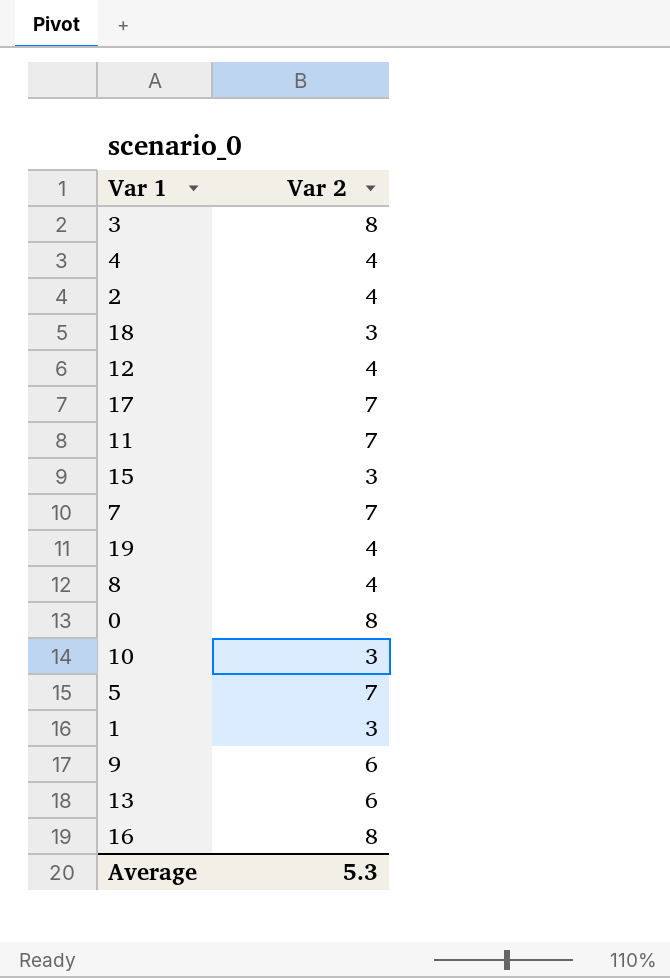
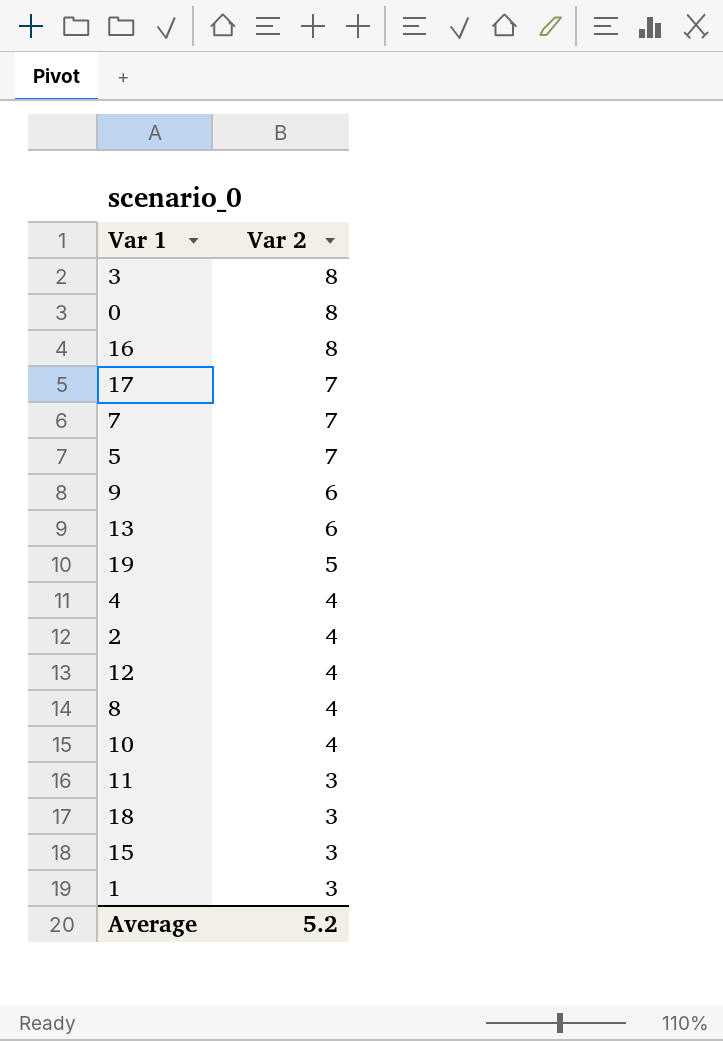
row order: none -> Var 2 descending
19 | Var 2: 4 -> 5
10 | Var 2: 3 -> 4
11 | Var 2: 7 -> 3
Average | Var 2: 5.3 -> 5.2

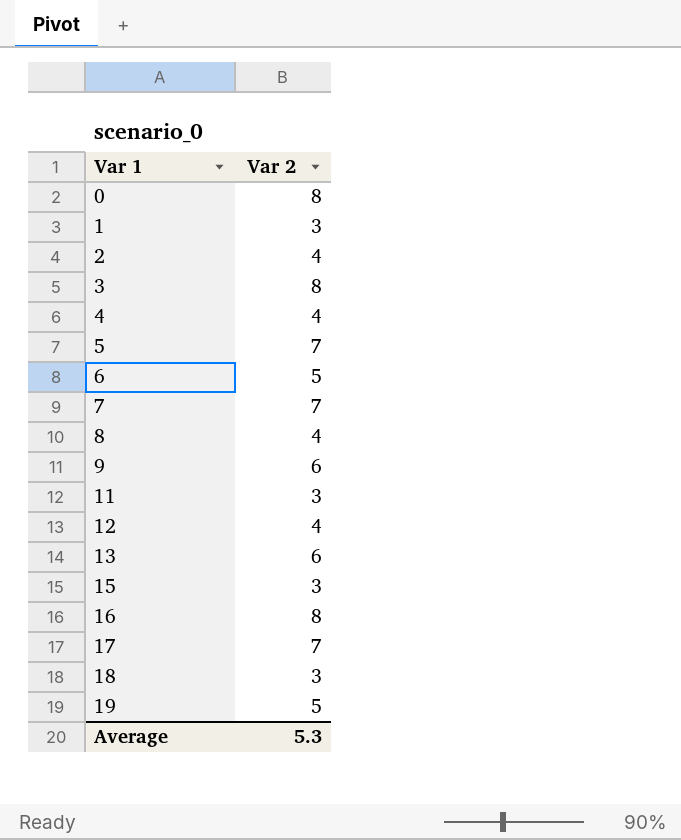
row order: Var 2 descending -> Var 1 ascending
row 10: 4 -> none
row 6: none -> 5
Average | Var 2: 5.2 -> 5.3

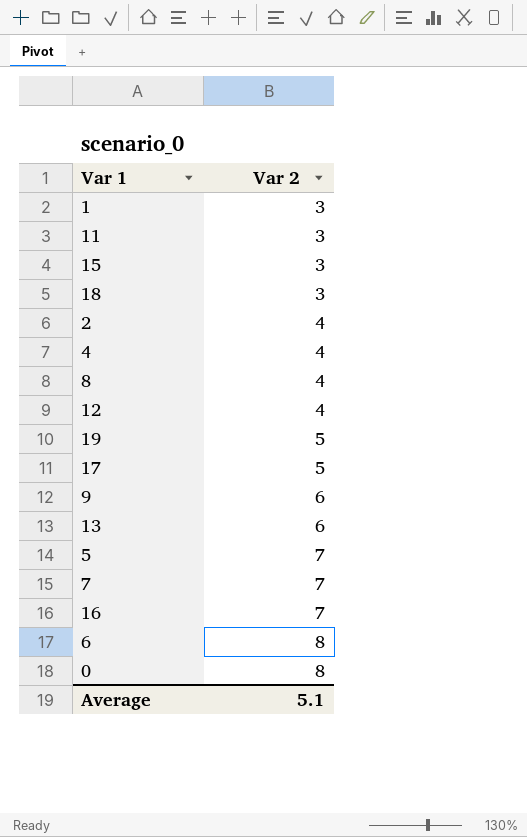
row order: Var 1 ascending -> Var 2 ascending
row 3: 8 -> none
17 | Var 2: 7 -> 5
16 | Var 2: 8 -> 7
6 | Var 2: 5 -> 8
Average | Var 2: 5.3 -> 5.1

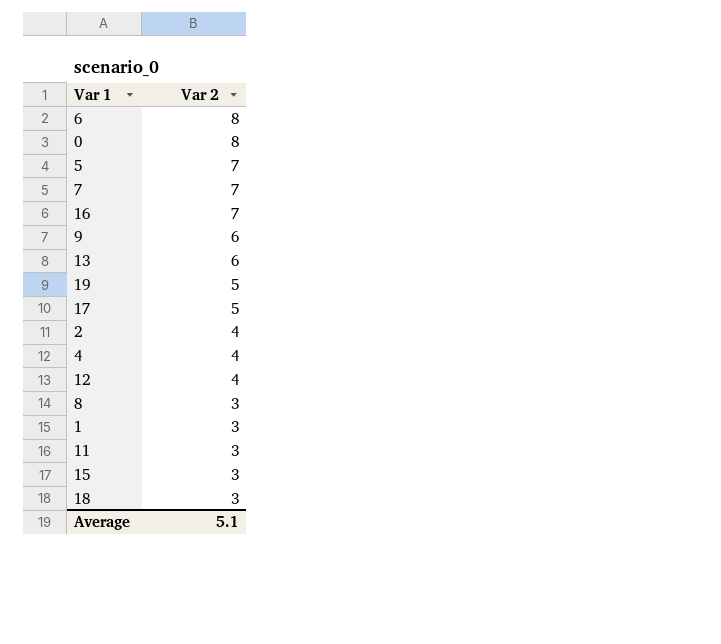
row order: Var 2 ascending -> Var 2 descending
8 | Var 2: 4 -> 3

